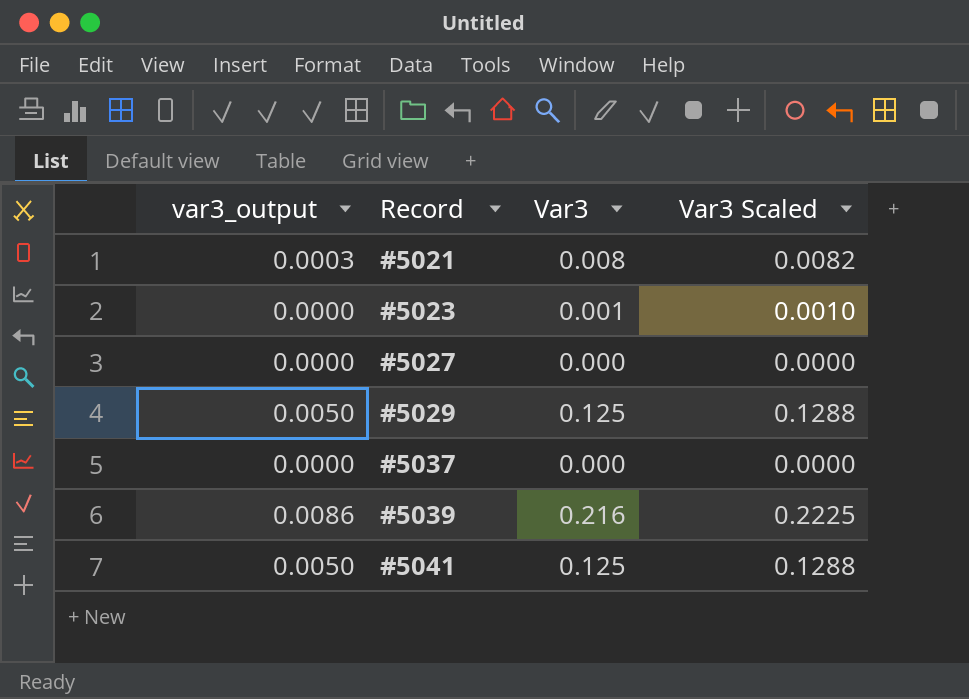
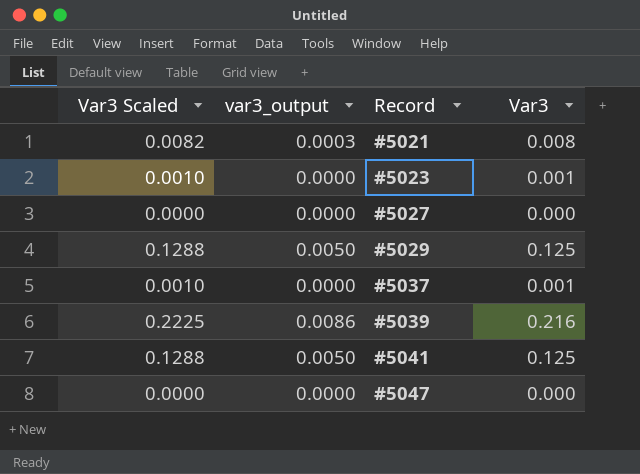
column Var3 Scaled | position: 4 -> 1
#5037 | Var3 Scaled: 0.0000 -> 0.0010
#5037 | Var3: 0.000 -> 0.001
row #5047: none -> 0.0000 | 0.0000 | 0.000

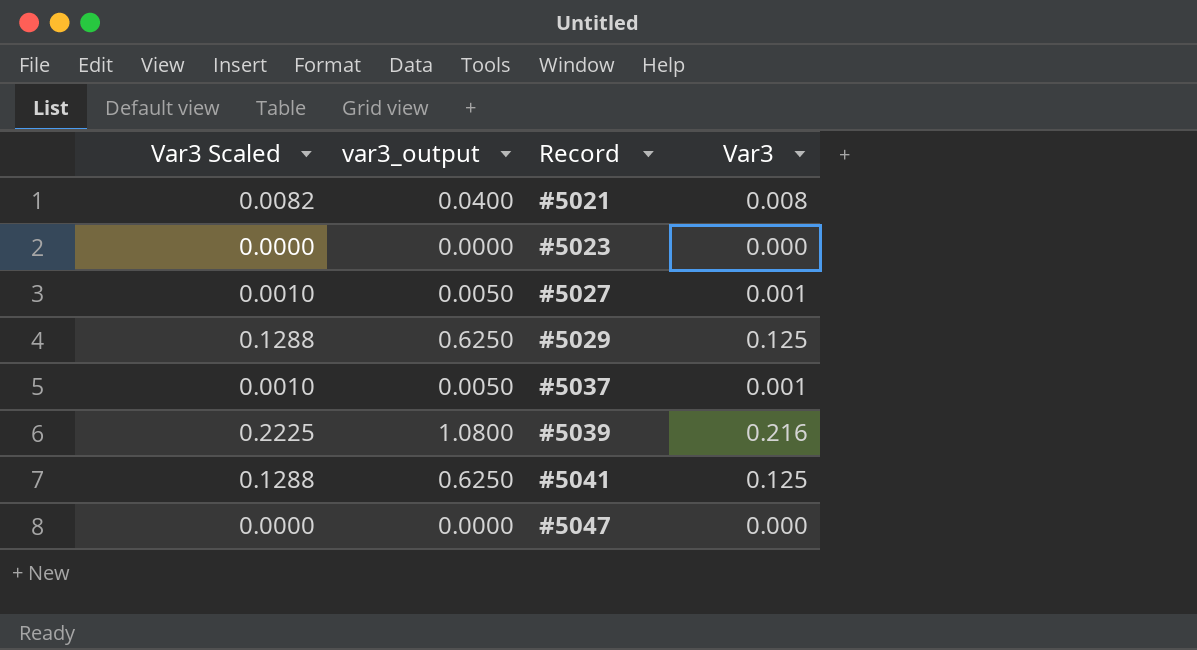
column var3_output | formula: [Var3] * 0.04 -> [Var3] * 5
#5023 | Var3 Scaled: 0.0010 -> 0.0000
#5023 | Var3: 0.001 -> 0.000
#5027 | Var3 Scaled: 0.0000 -> 0.0010
#5027 | Var3: 0.000 -> 0.001

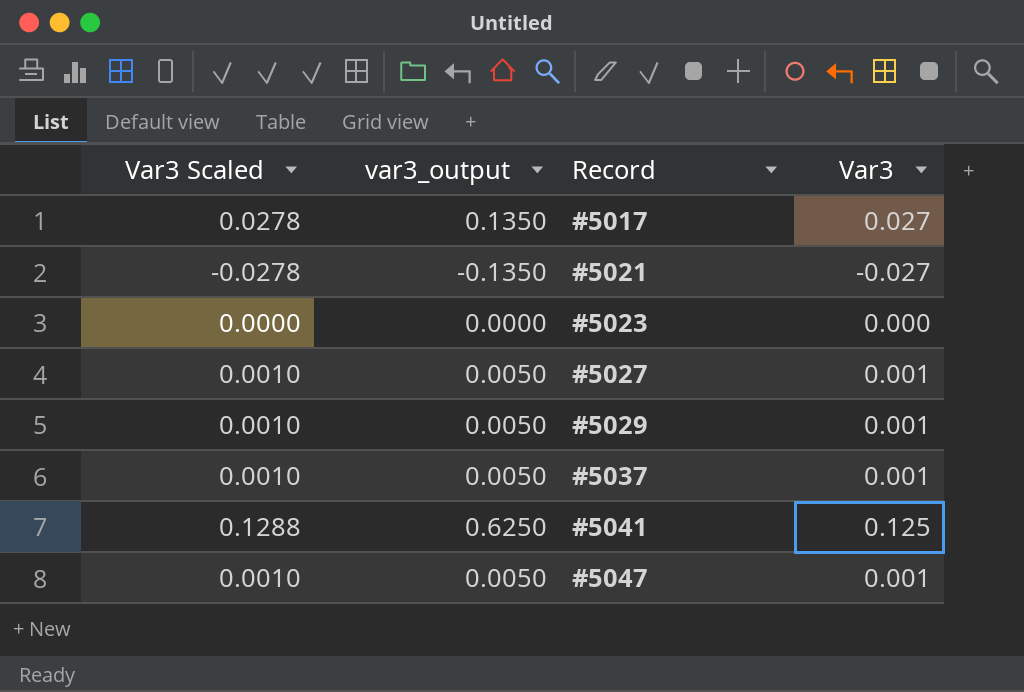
row #5039: 0.2225 | 1.0800 | 0.216 -> none
row #5017: none -> 0.0278 | 0.1350 | 0.027
#5021 | Var3 Scaled: 0.0082 -> -0.0278
#5021 | var3_output: 0.0400 -> -0.1350
#5021 | Var3: 0.008 -> -0.027
#5029 | Var3 Scaled: 0.1288 -> 0.0010
#5029 | var3_output: 0.6250 -> 0.0050
#5029 | Var3: 0.125 -> 0.001
#5047 | Var3 Scaled: 0.0000 -> 0.0010
#5047 | var3_output: 0.0000 -> 0.0050
#5047 | Var3: 0.000 -> 0.001

